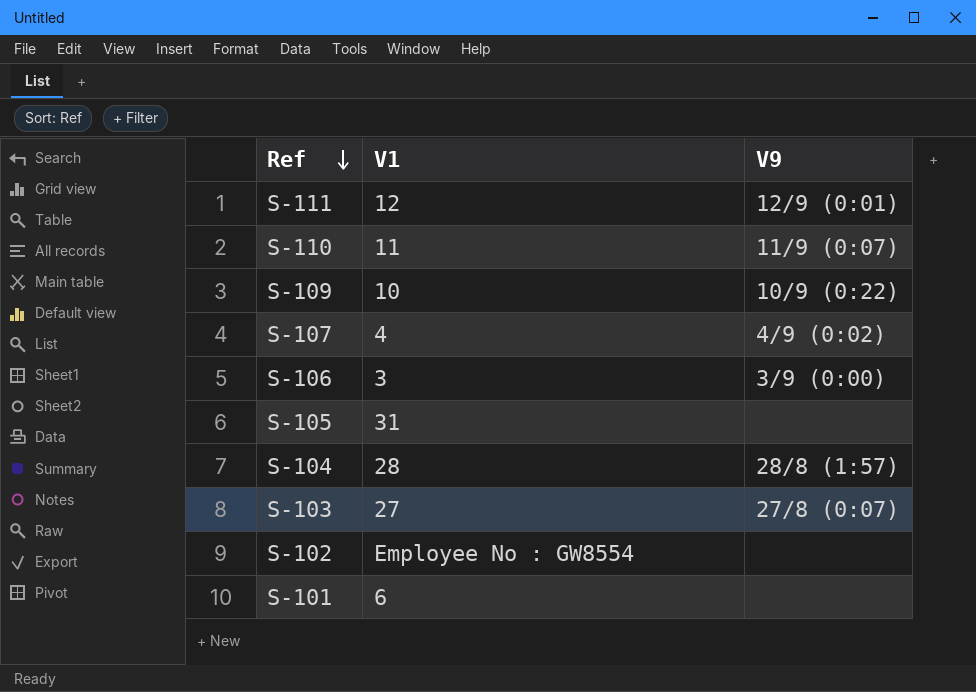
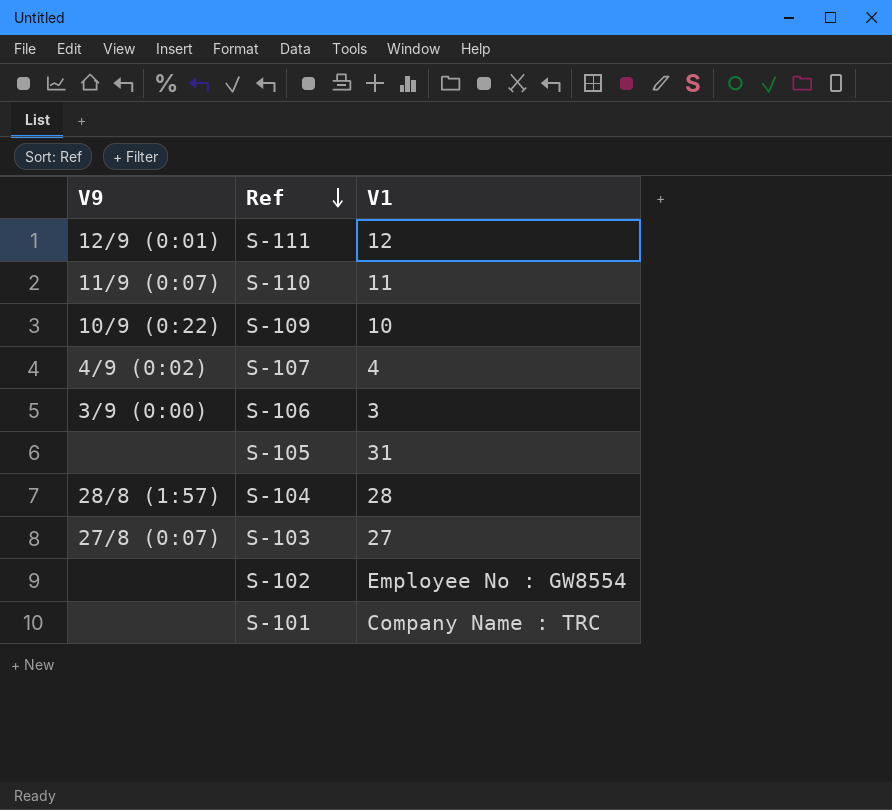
column V9 | position: 3 -> 1
S-101 | V1: 6 -> Company Name : TRC

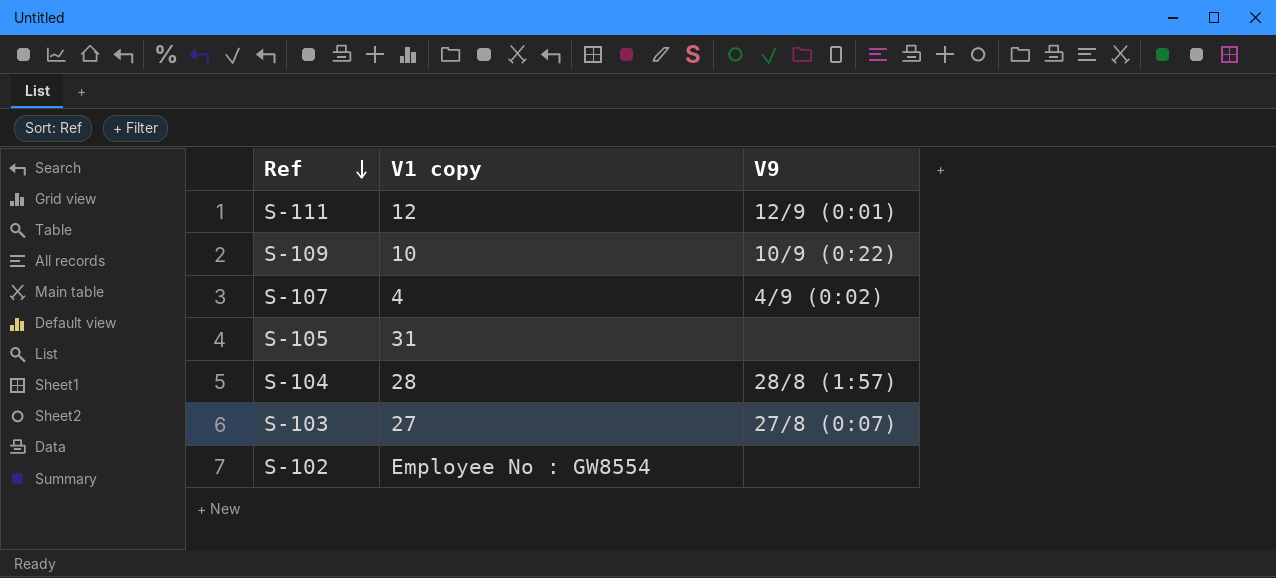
column name: V1 -> V1 copy
column V9 | position: 1 -> 3
row S-110: 11/9 (0:07) | 11 -> none
row S-106: 3/9 (0:00) | 3 -> none
row S-101: none | Company Name : TRC -> none

